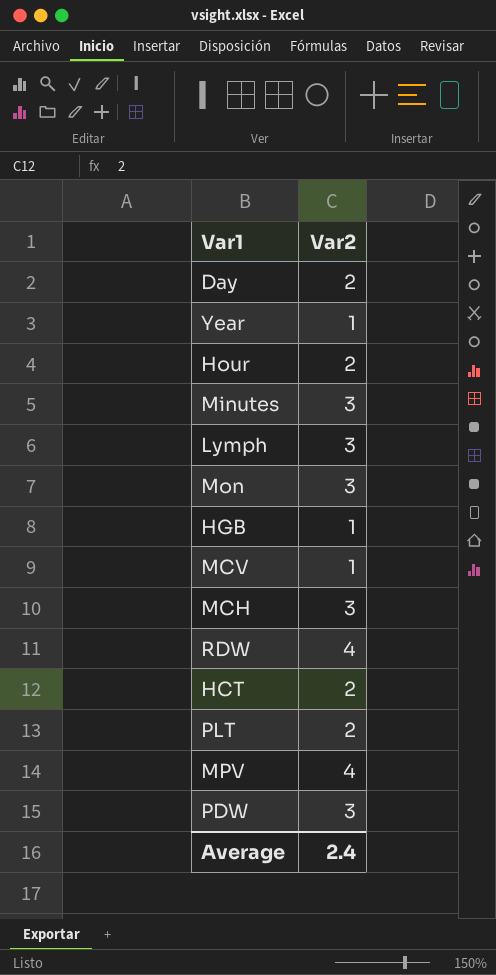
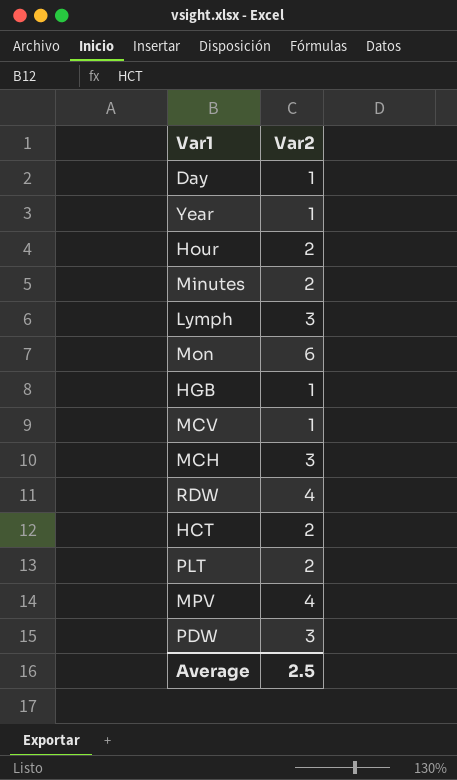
Day | Var2: 2 -> 1
Minutes | Var2: 3 -> 2
Mon | Var2: 3 -> 6
Average | Var2: 2.4 -> 2.5

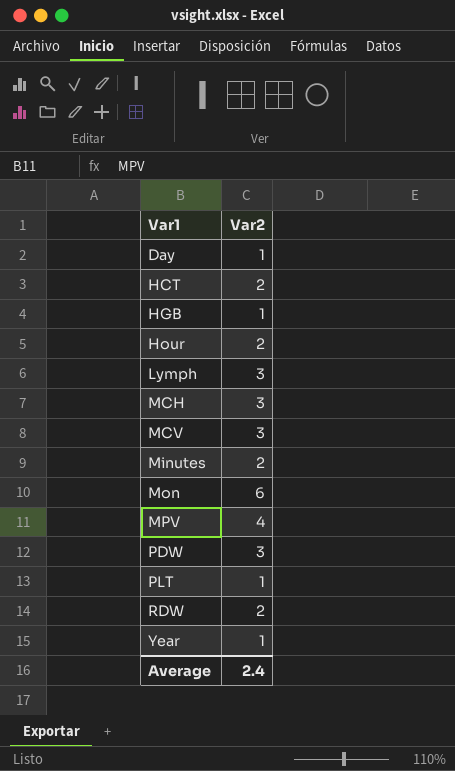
row order: none -> Var1 ascending
MCV | Var2: 1 -> 3
PLT | Var2: 2 -> 1
RDW | Var2: 4 -> 2
Average | Var2: 2.5 -> 2.4

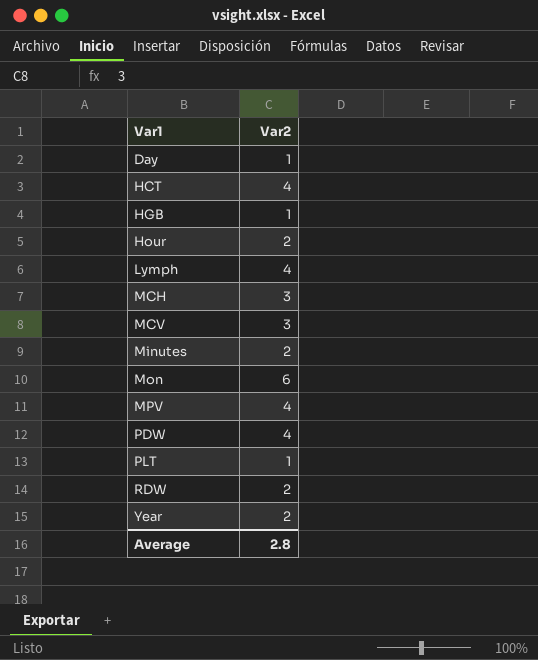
HCT | Var2: 2 -> 4
Lymph | Var2: 3 -> 4
PDW | Var2: 3 -> 4
Year | Var2: 1 -> 2
Average | Var2: 2.4 -> 2.8

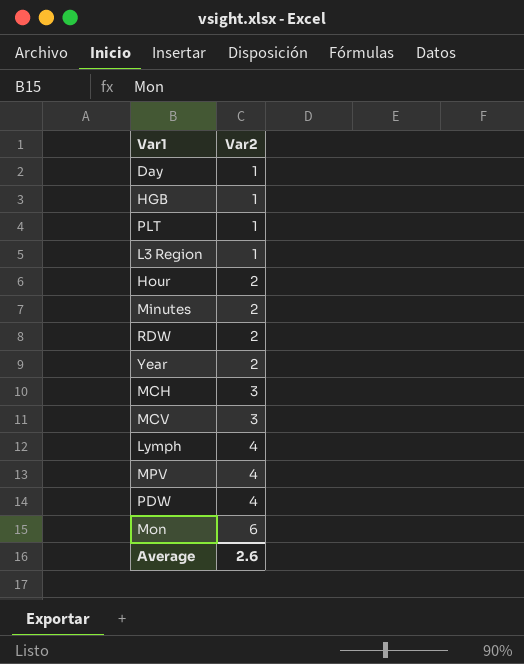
row order: Var1 ascending -> Var2 ascending
row HCT: 4 -> none
row L3 Region: none -> 1
Average | Var2: 2.8 -> 2.6

